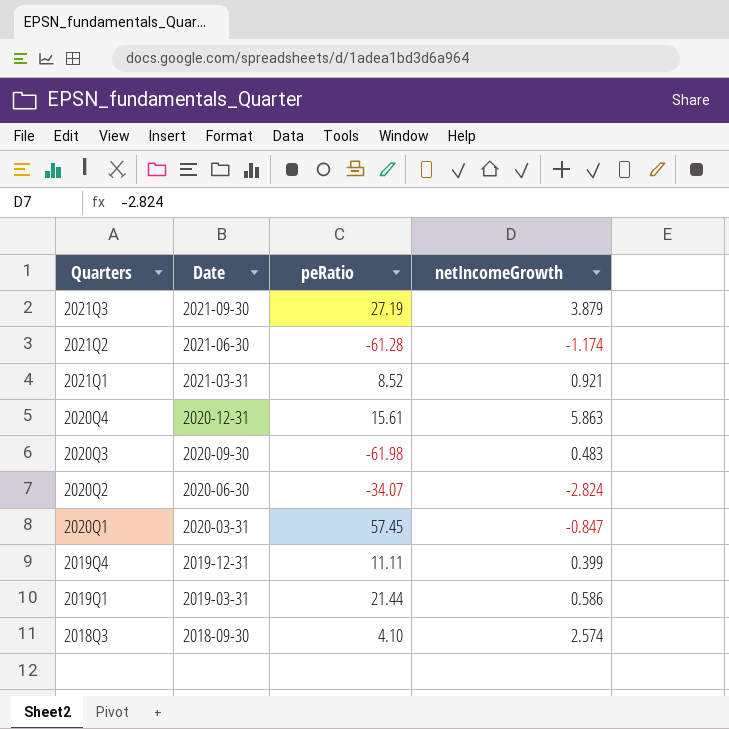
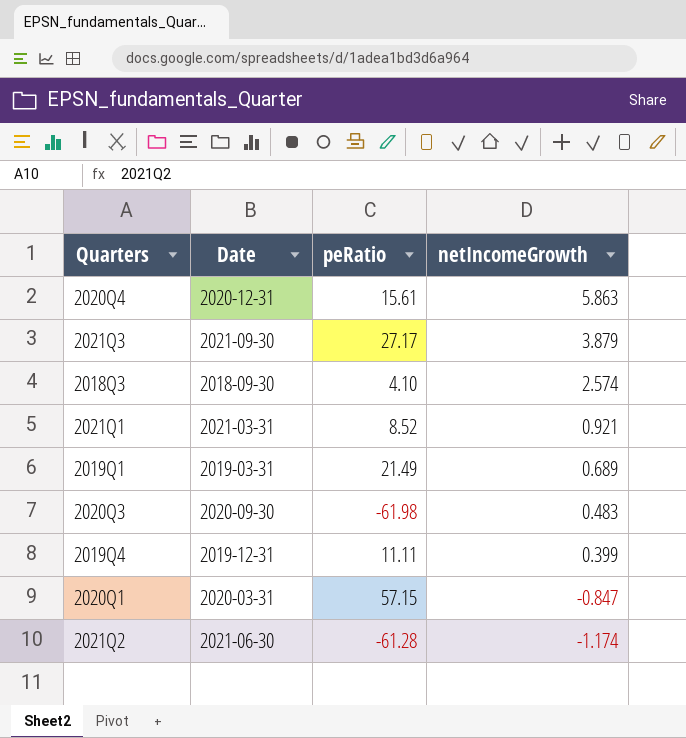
row order: Quarters descending -> netIncomeGrowth descending
row 2020Q2: 2020-06-30 | -34.07 | -2.824 -> none
2021Q3 | peRatio: 27.19 -> 27.17
2019Q1 | peRatio: 21.44 -> 21.49
2019Q1 | netIncomeGrowth: 0.586 -> 0.689
2020Q1 | peRatio: 57.45 -> 57.15

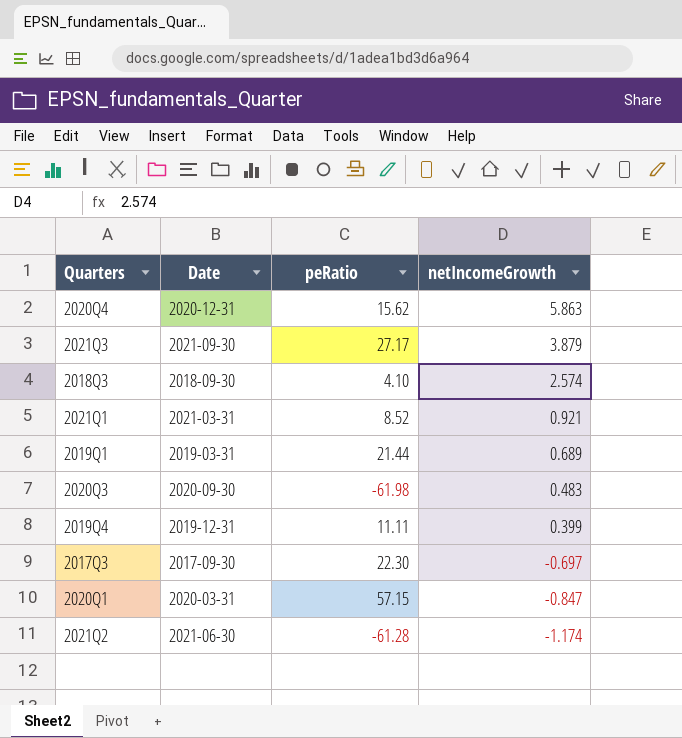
2020Q4 | peRatio: 15.61 -> 15.62
2019Q1 | peRatio: 21.49 -> 21.44
row 2017Q3: none -> 2017-09-30 | 22.30 | -0.697

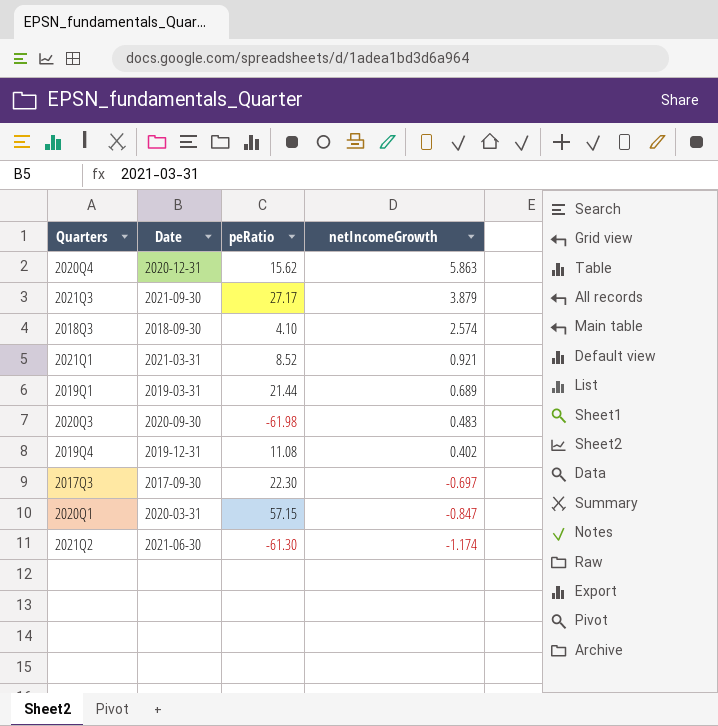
2019Q4 | peRatio: 11.11 -> 11.08
2019Q4 | netIncomeGrowth: 0.399 -> 0.402
2021Q2 | peRatio: -61.28 -> -61.30

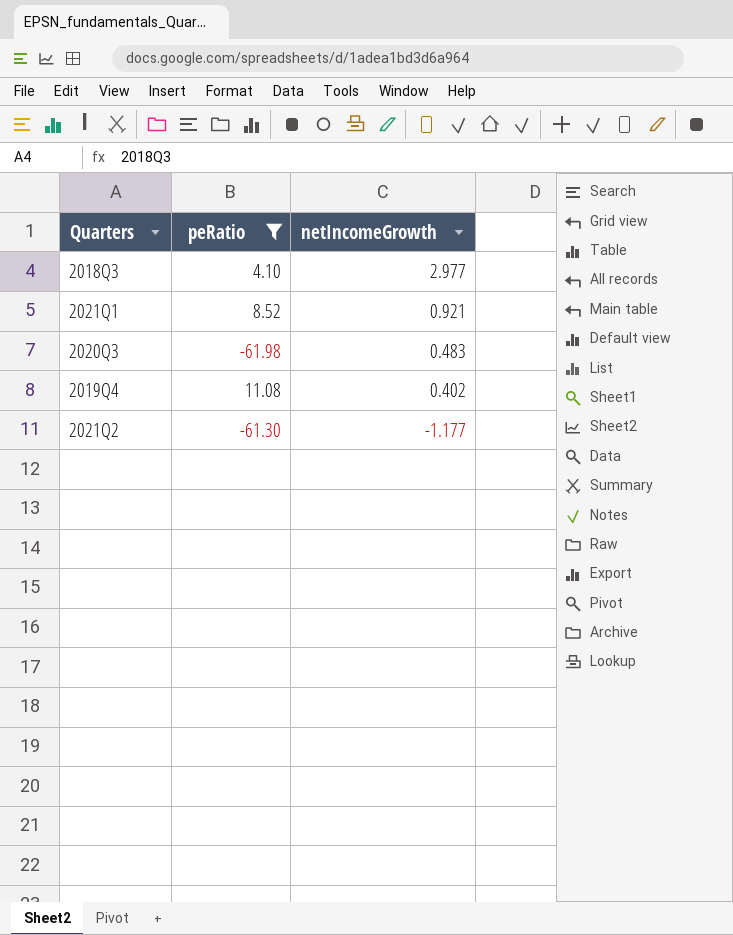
filter: none -> peRatio <= 11.08
column Date | position: 2 -> none
2018Q3 | netIncomeGrowth: 2.574 -> 2.977
2021Q2 | netIncomeGrowth: -1.174 -> -1.177

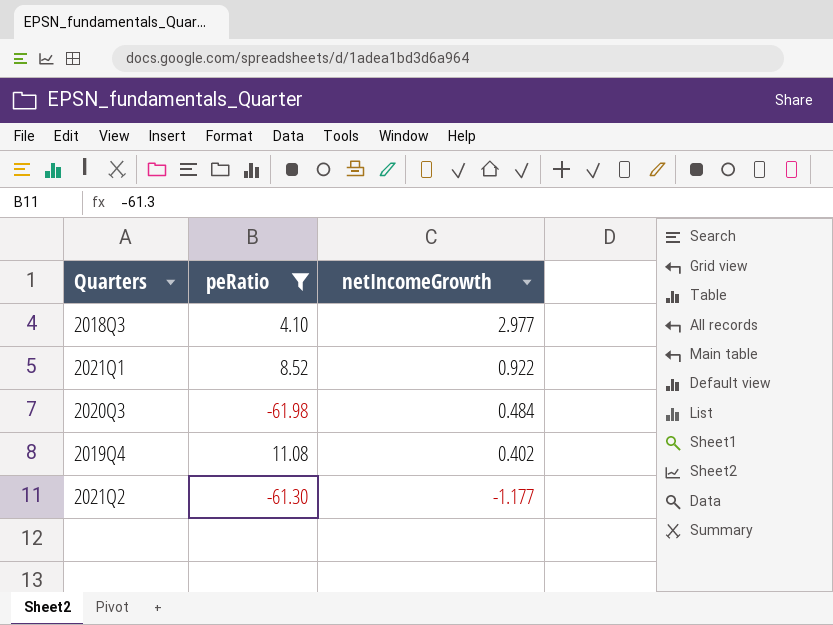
2021Q1 | netIncomeGrowth: 0.921 -> 0.922
2020Q3 | netIncomeGrowth: 0.483 -> 0.484

